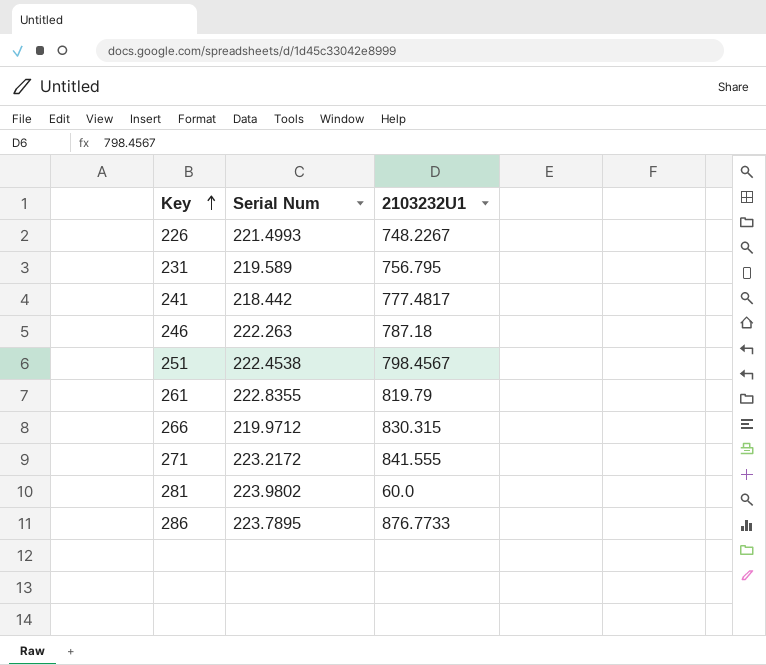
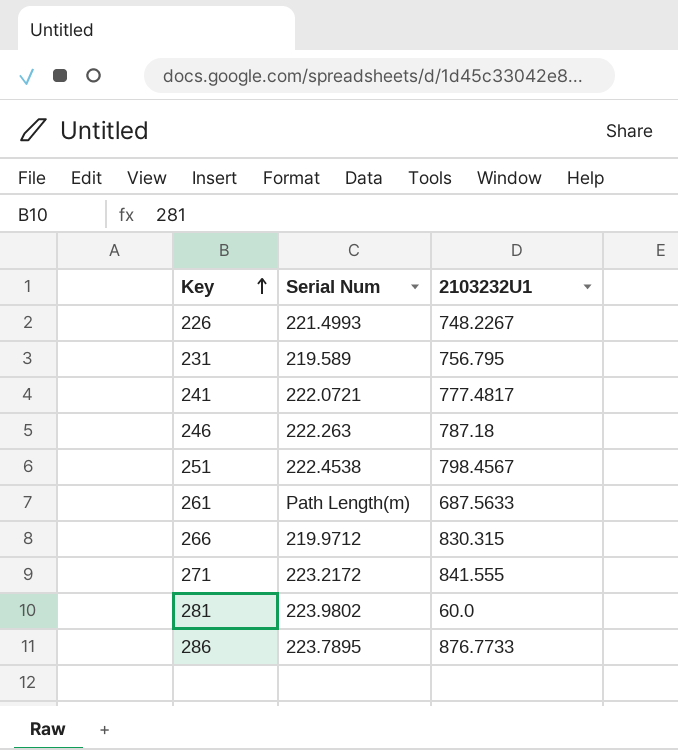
241 | Serial Num: 218.442 -> 222.0721
261 | Serial Num: 222.8355 -> Path Length(m)
261 | 2103232U1: 819.79 -> 687.5633

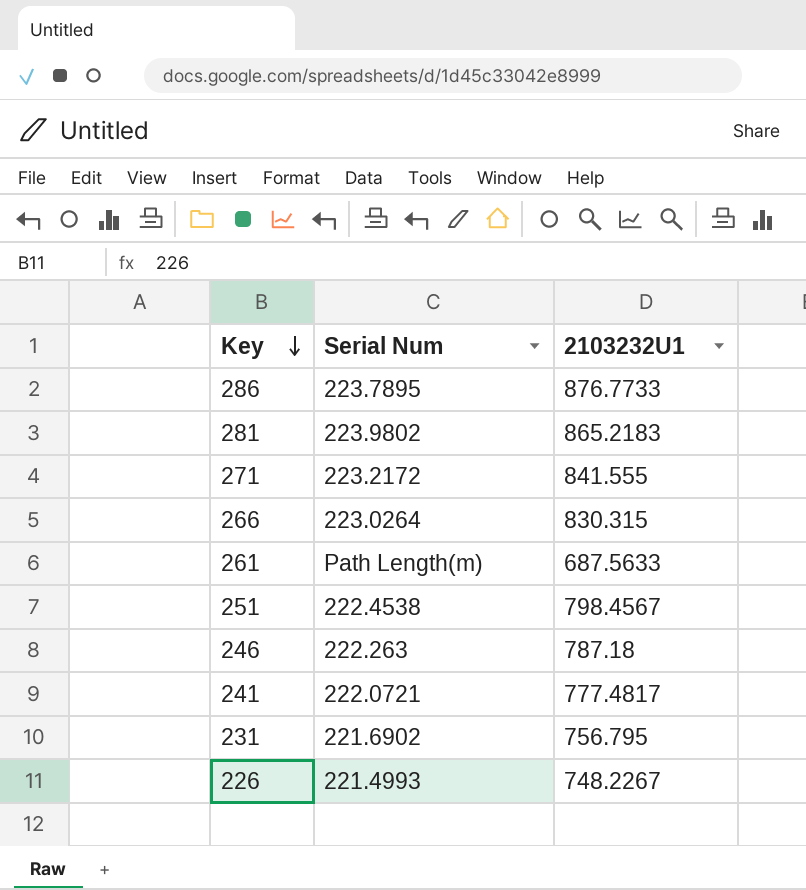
row order: Key ascending -> Key descending
281 | 2103232U1: 60.0 -> 865.2183
266 | Serial Num: 219.9712 -> 223.0264
231 | Serial Num: 219.589 -> 221.6902

